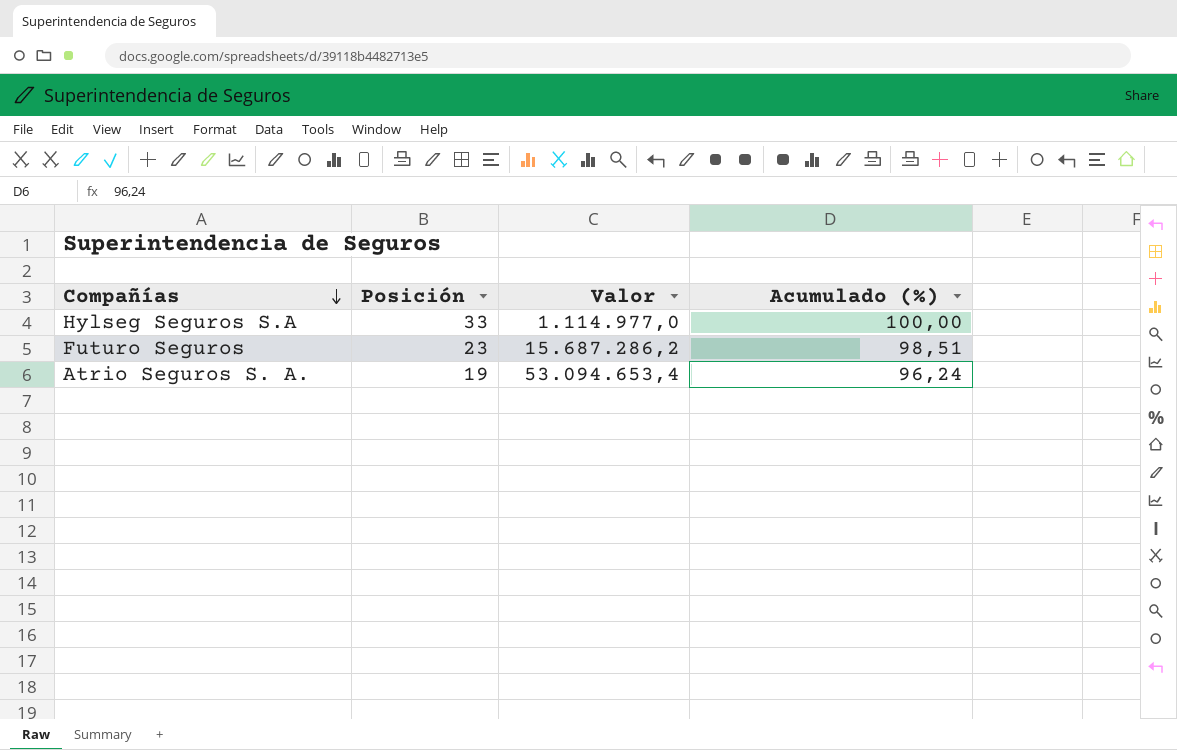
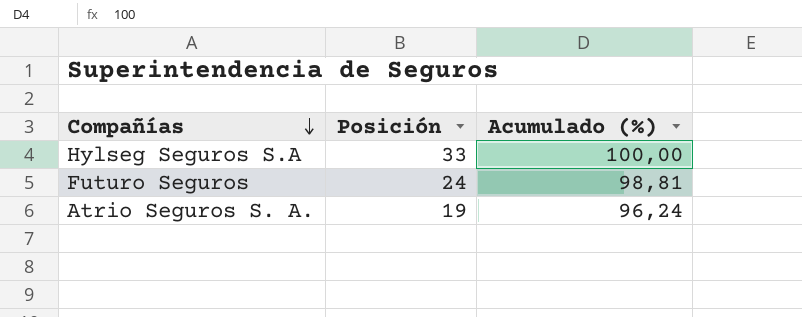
column Valor | position: 3 -> none
Futuro Seguros | Posición: 23 -> 24
Futuro Seguros | Acumulado (%): 98,51 -> 98,81

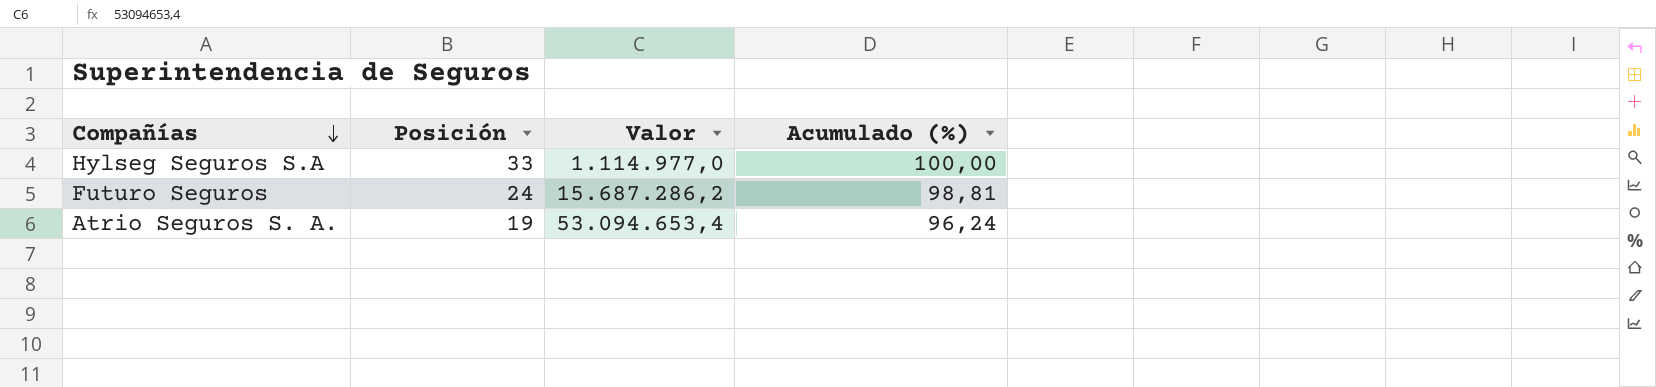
column Valor | position: none -> 3

